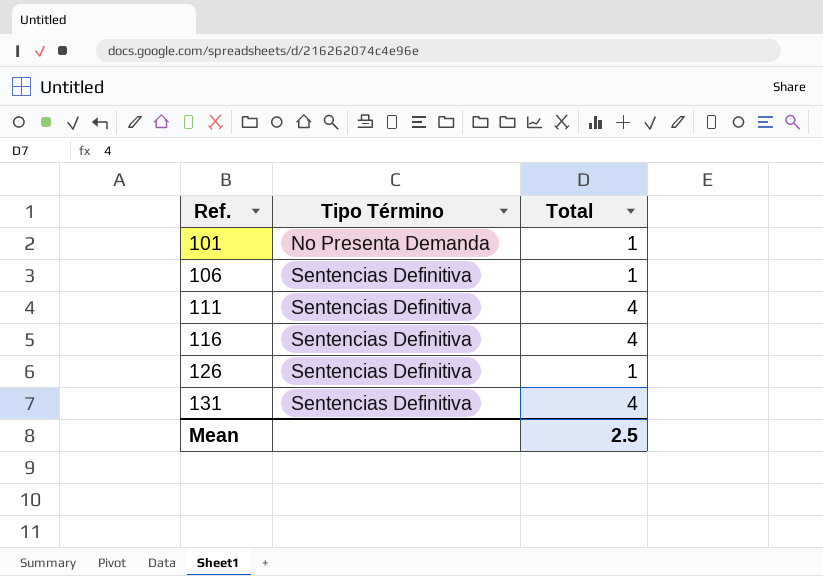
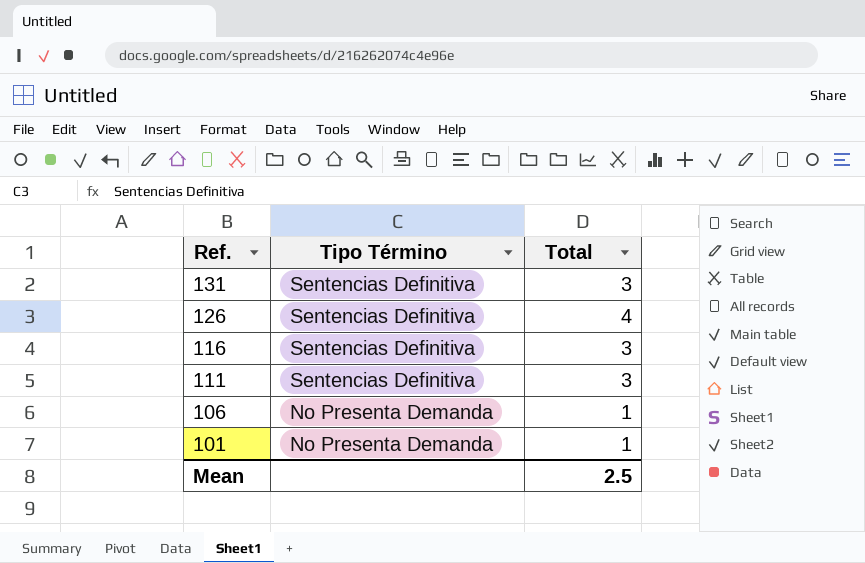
row order: Ref. ascending -> Ref. descending
131 | Total: 4 -> 3
126 | Total: 1 -> 4
116 | Total: 4 -> 3
111 | Total: 4 -> 3
106 | Tipo Término: Sentencias Definitiva -> No Presenta Demanda

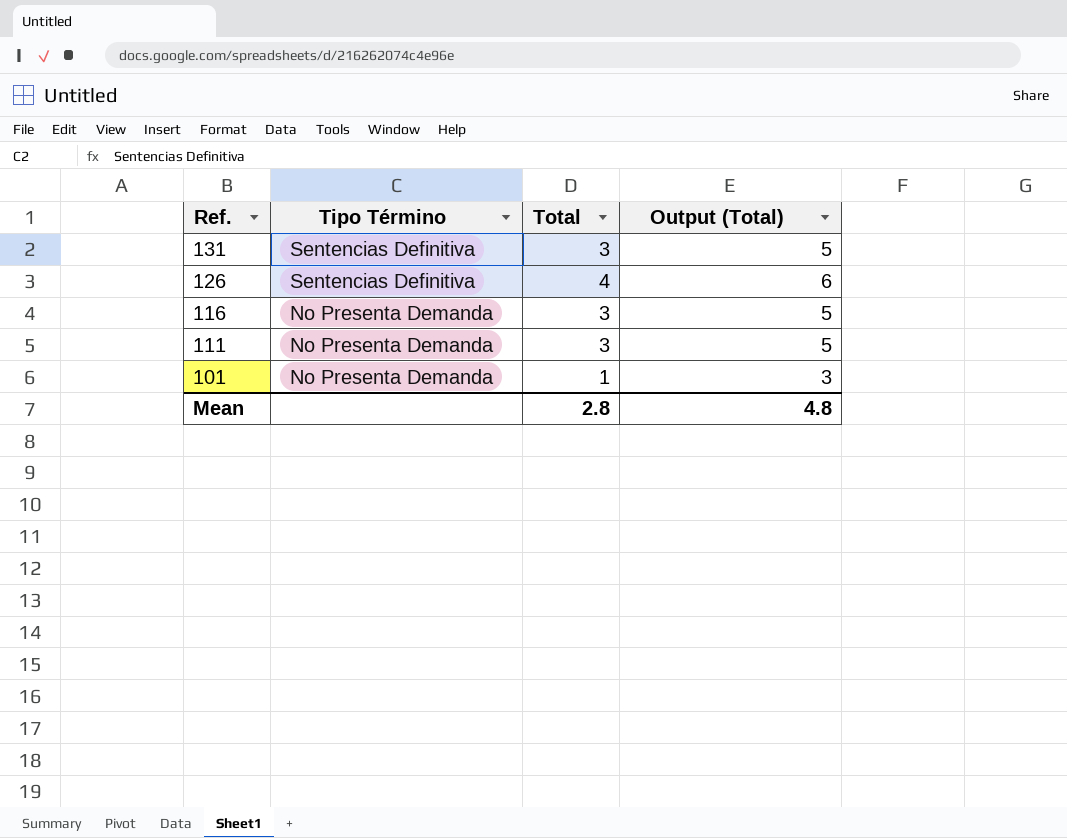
column Output (Total) | formula: none -> [Total] + 2
row 106: No Presenta Demanda | 1 -> none
116 | Tipo Término: Sentencias Definitiva -> No Presenta Demanda
111 | Tipo Término: Sentencias Definitiva -> No Presenta Demanda
Mean | Total: 2.5 -> 2.8

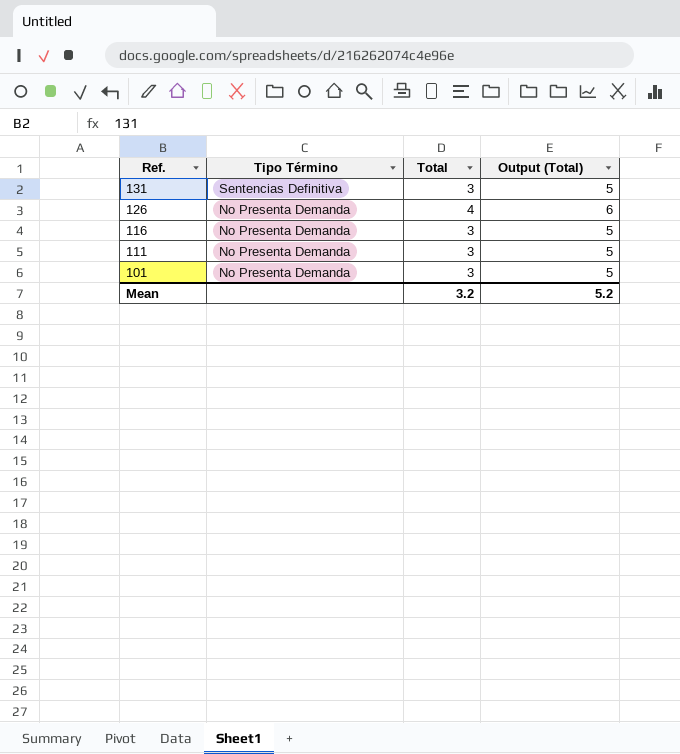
126 | Tipo Término: Sentencias Definitiva -> No Presenta Demanda
101 | Total: 1 -> 3
101 | Output (Total): 3 -> 5
Mean | Total: 2.8 -> 3.2
Mean | Output (Total): 4.8 -> 5.2

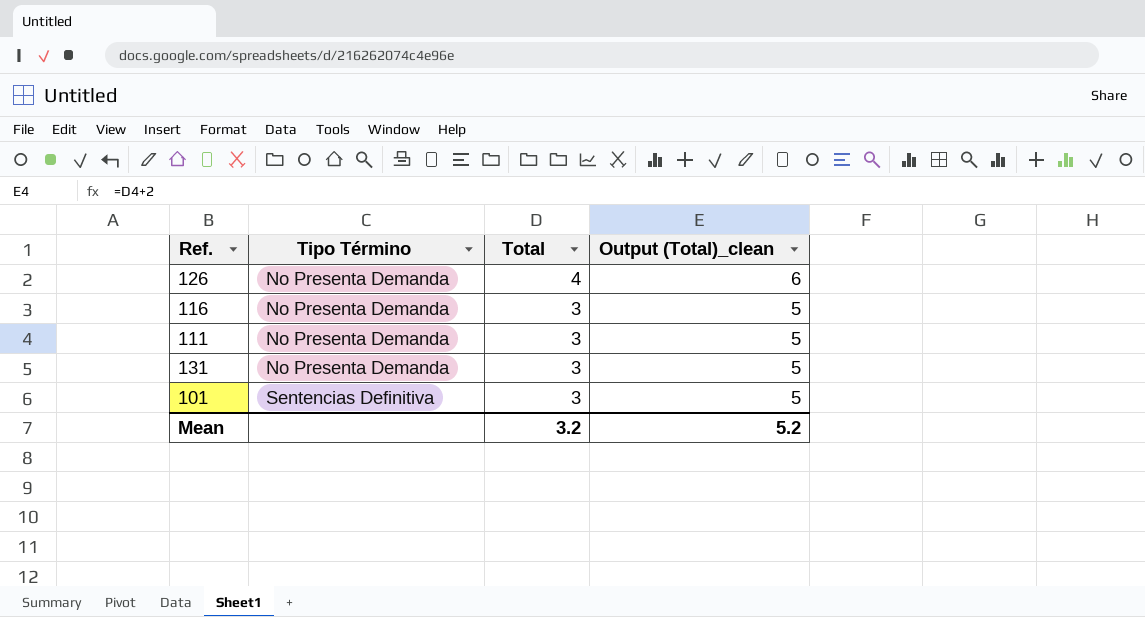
row order: Ref. descending -> Tipo Término ascending
column name: Output (Total) -> Output (Total)_clean
131 | Tipo Término: Sentencias Definitiva -> No Presenta Demanda
101 | Tipo Término: No Presenta Demanda -> Sentencias Definitiva

